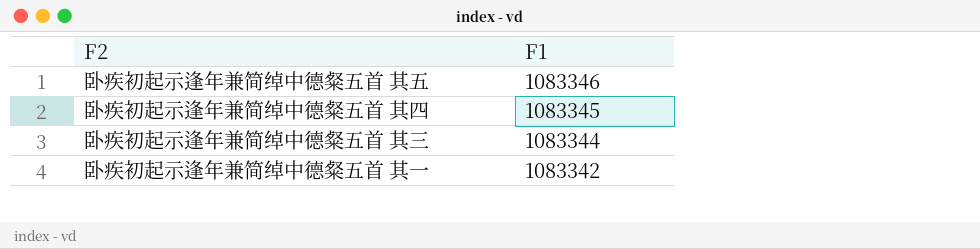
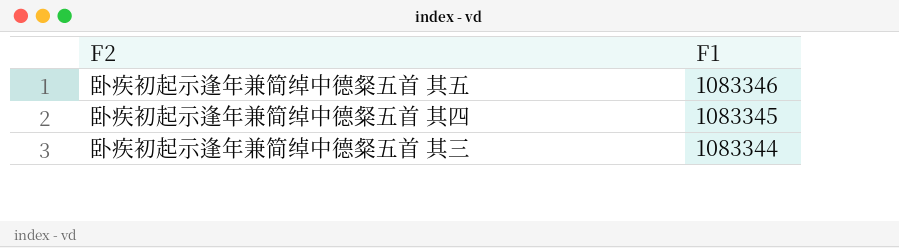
row 卧疾初起示逢年兼简绰中德粲五首 其一: 1083342 -> none

